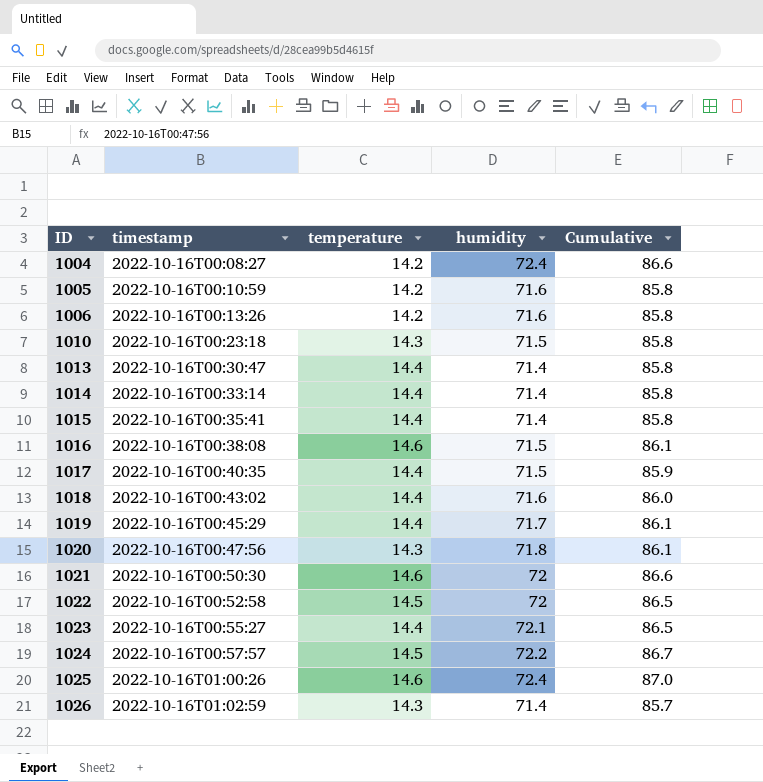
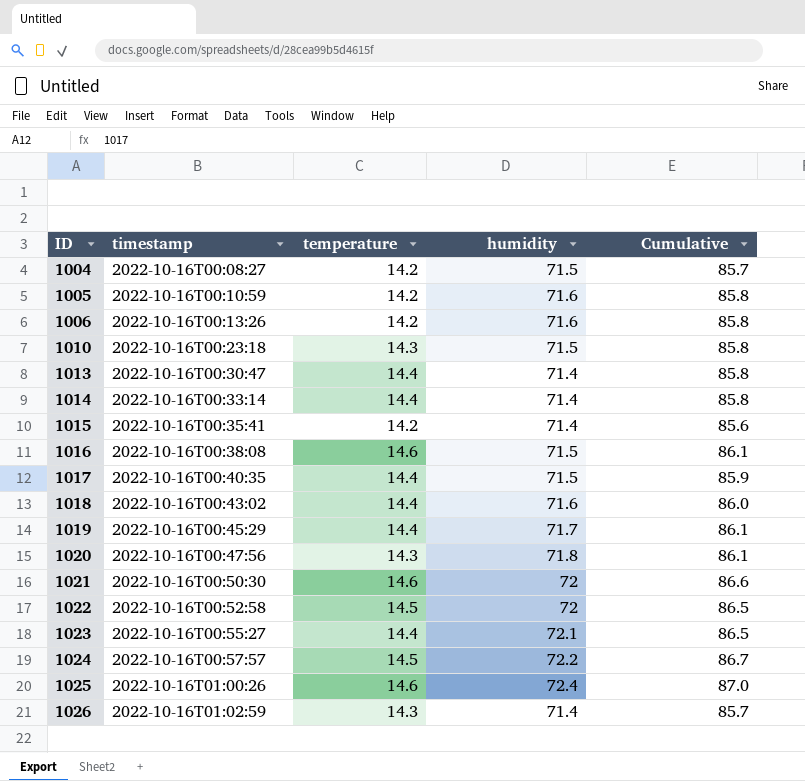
1004 | humidity: 72.4 -> 71.5
1004 | Cumulative: 86.6 -> 85.7
1015 | temperature: 14.4 -> 14.2
1015 | Cumulative: 85.8 -> 85.6

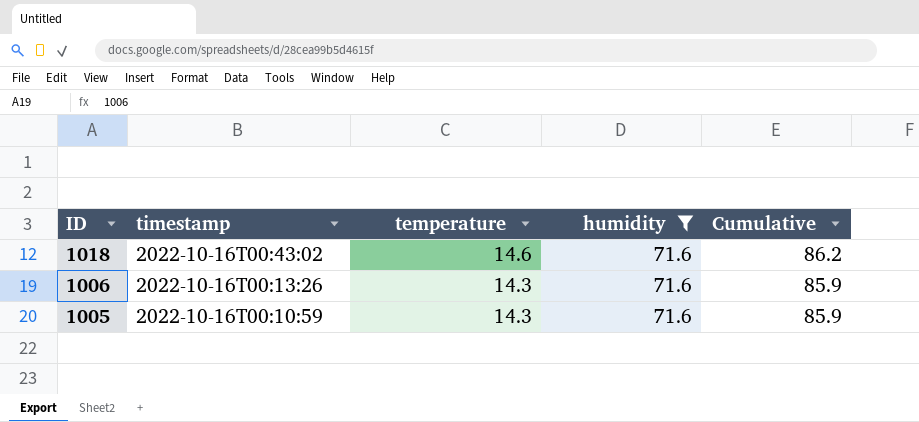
filter: none -> humidity = 71.6
row order: ID ascending -> ID descending
1018 | temperature: 14.4 -> 14.6
1018 | Cumulative: 86.0 -> 86.2
1006 | temperature: 14.2 -> 14.3
1006 | Cumulative: 85.8 -> 85.9
1005 | temperature: 14.2 -> 14.3
1005 | Cumulative: 85.8 -> 85.9

